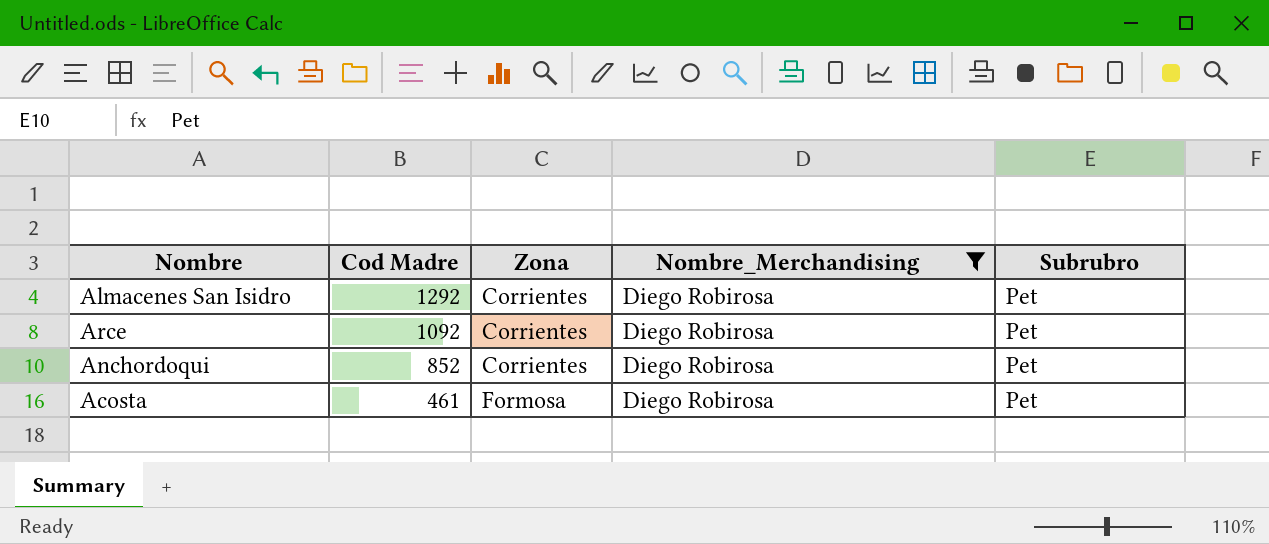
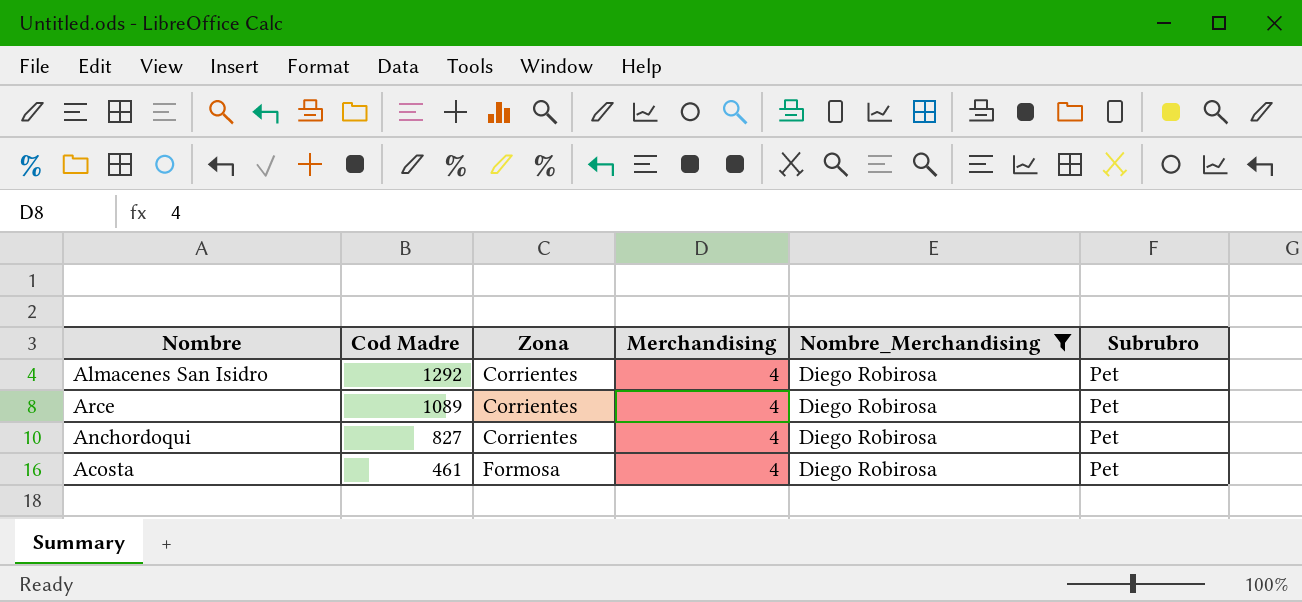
column Merchandising | position: none -> 4
Arce | Cod Madre: 1092 -> 1089
Anchordoqui | Cod Madre: 852 -> 827

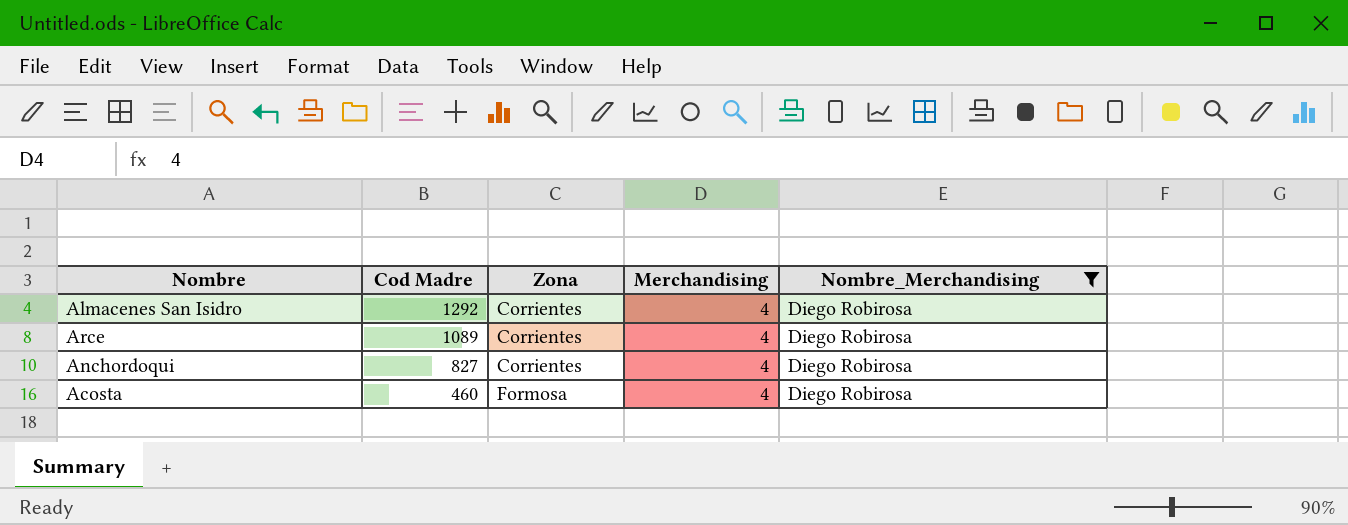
column Subrubro | position: 6 -> none
Acosta | Cod Madre: 461 -> 460

